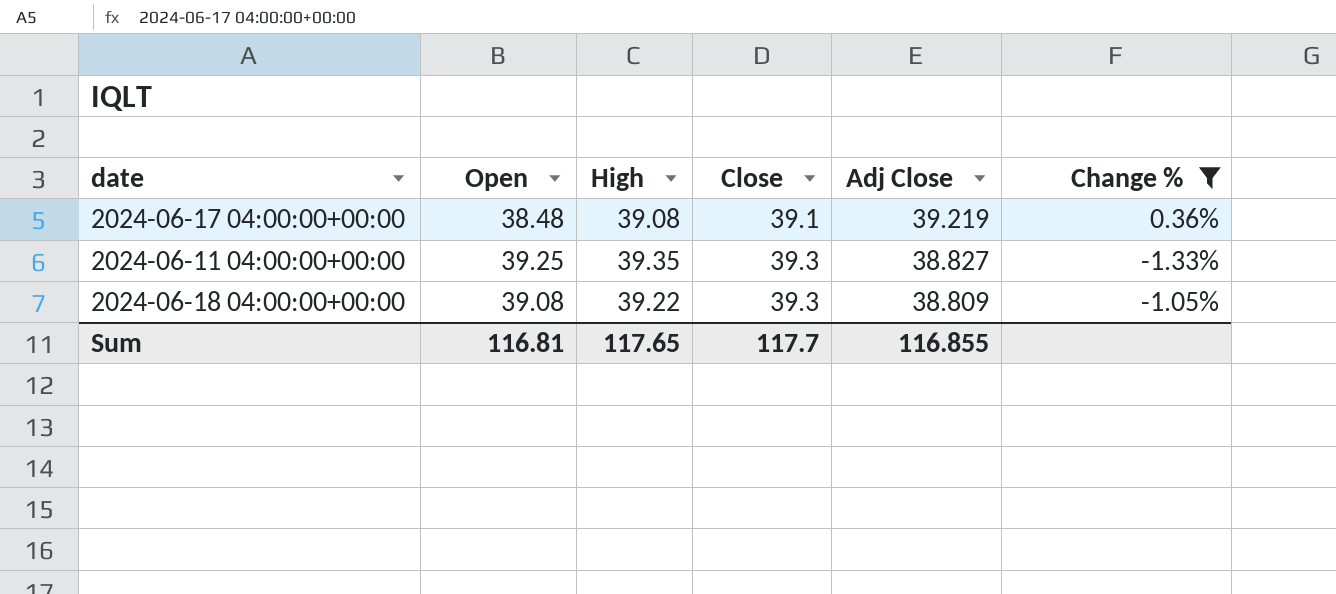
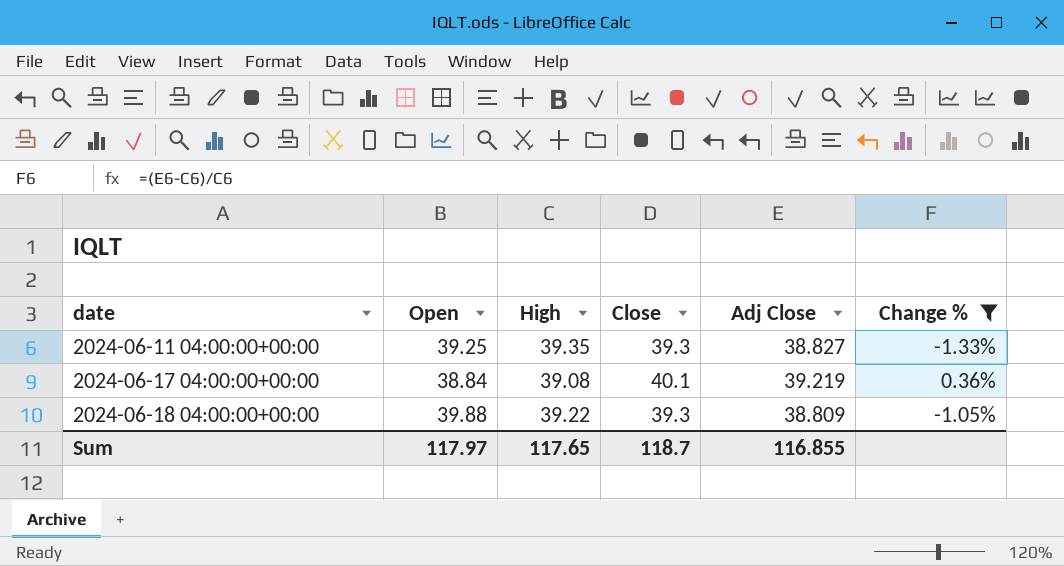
row order: Close ascending -> date ascending
2024-06-17 04:00:00+00:00 | Open: 38.48 -> 38.84
2024-06-17 04:00:00+00:00 | Close: 39.1 -> 40.1
2024-06-18 04:00:00+00:00 | Open: 39.08 -> 39.88
Sum | Open: 116.81 -> 117.97
Sum | Close: 117.7 -> 118.7

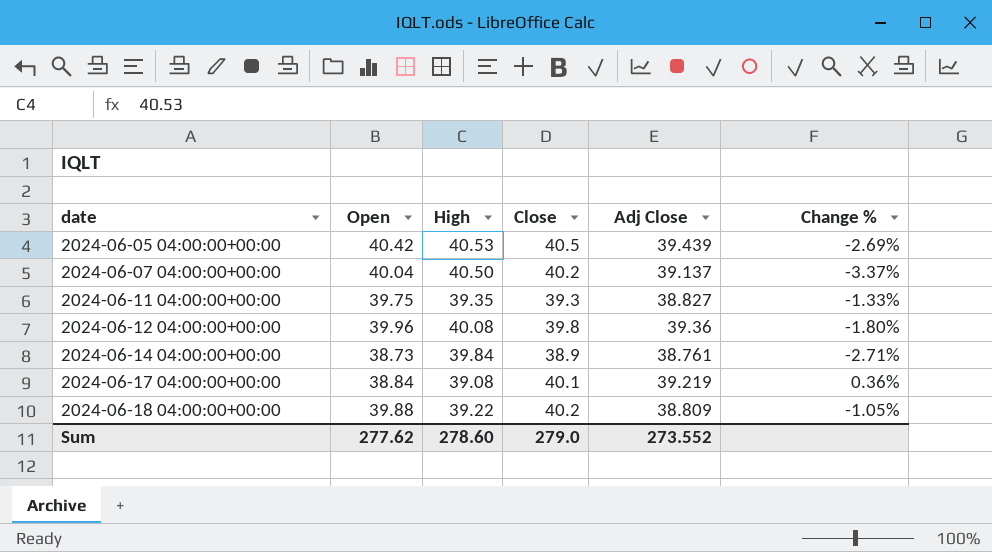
filter: Change % >= -1.33% -> none
2024-06-11 04:00:00+00:00 | Open: 39.25 -> 39.75
2024-06-18 04:00:00+00:00 | Close: 39.3 -> 40.2
Sum | Open: 117.97 -> 277.62
Sum | High: 117.65 -> 278.60
Sum | Close: 118.7 -> 279.0
Sum | Adj Close: 116.855 -> 273.552

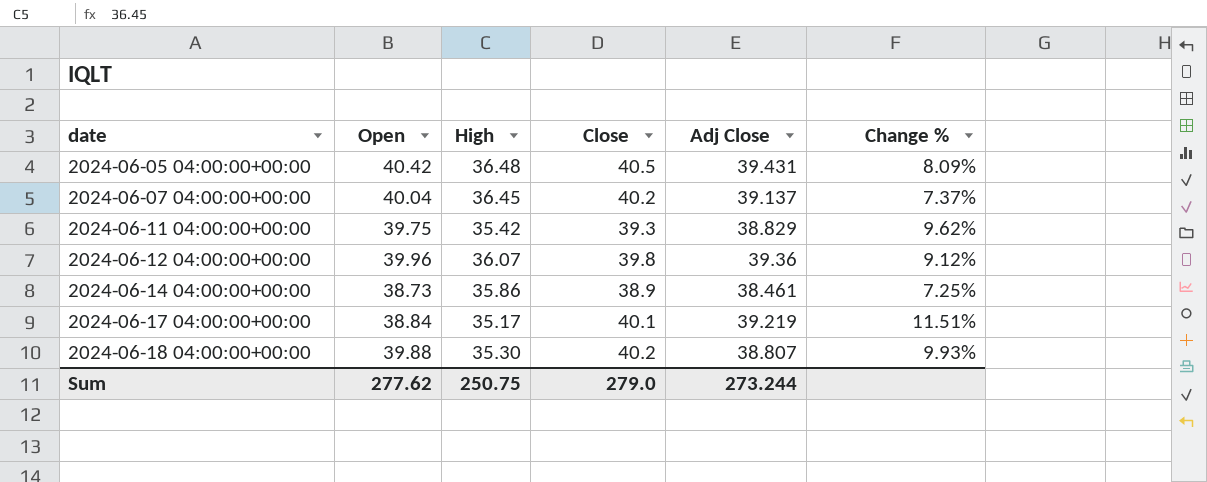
2024-06-05 04:00:00+00:00 | High: 40.53 -> 36.48
2024-06-05 04:00:00+00:00 | Adj Close: 39.439 -> 39.431
2024-06-05 04:00:00+00:00 | Change %: -2.69% -> 8.09%
2024-06-07 04:00:00+00:00 | High: 40.50 -> 36.45
2024-06-07 04:00:00+00:00 | Change %: -3.37% -> 7.37%
2024-06-11 04:00:00+00:00 | High: 39.35 -> 35.42
2024-06-11 04:00:00+00:00 | Adj Close: 38.827 -> 38.829
2024-06-11 04:00:00+00:00 | Change %: -1.33% -> 9.62%
2024-06-12 04:00:00+00:00 | High: 40.08 -> 36.07
2024-06-12 04:00:00+00:00 | Change %: -1.80% -> 9.12%
2024-06-14 04:00:00+00:00 | High: 39.84 -> 35.86
2024-06-14 04:00:00+00:00 | Adj Close: 38.761 -> 38.461
2024-06-14 04:00:00+00:00 | Change %: -2.71% -> 7.25%
2024-06-17 04:00:00+00:00 | High: 39.08 -> 35.17
2024-06-17 04:00:00+00:00 | Change %: 0.36% -> 11.51%
2024-06-18 04:00:00+00:00 | High: 39.22 -> 35.30
2024-06-18 04:00:00+00:00 | Adj Close: 38.809 -> 38.807
2024-06-18 04:00:00+00:00 | Change %: -1.05% -> 9.93%
Sum | High: 278.60 -> 250.75
Sum | Adj Close: 273.552 -> 273.244

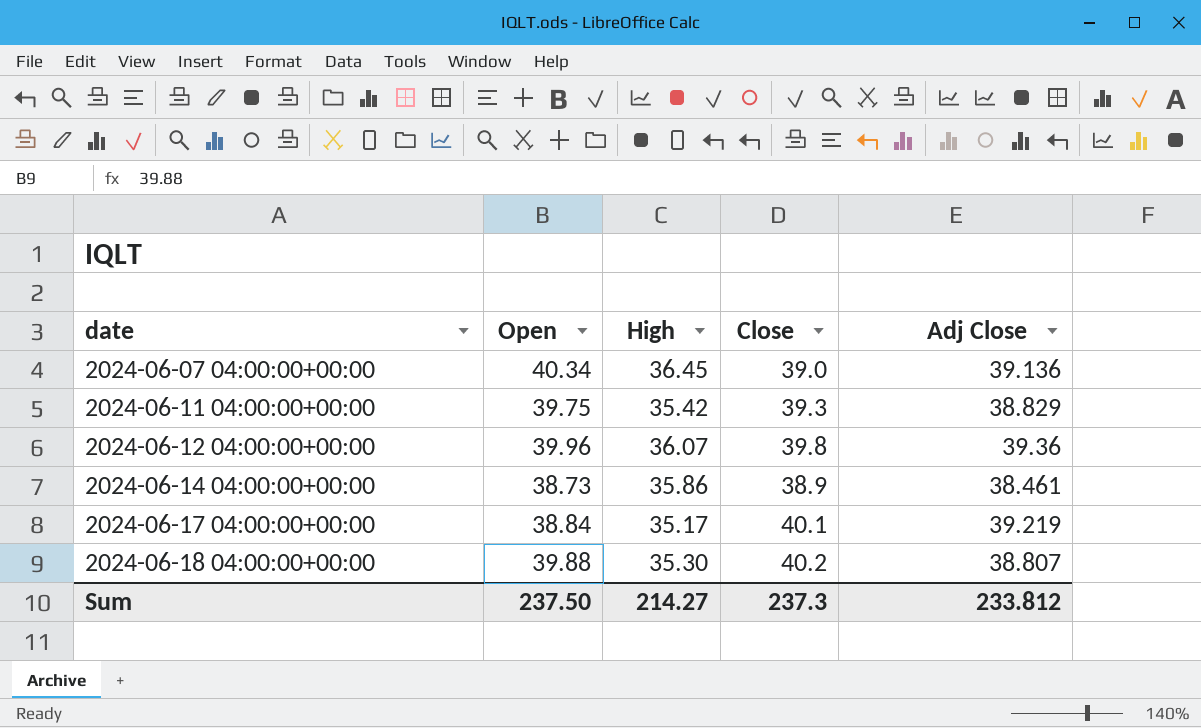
column Change % | formula: ([Adj Close] - [High]) / [High] -> none
row 2024-06-05 04:00:00+00:00: 40.42 | 36.48 | 40.5 | 39.431 | 8.09% -> none
2024-06-07 04:00:00+00:00 | Open: 40.04 -> 40.34
2024-06-07 04:00:00+00:00 | Close: 40.2 -> 39.0
2024-06-07 04:00:00+00:00 | Adj Close: 39.137 -> 39.136
Sum | Open: 277.62 -> 237.50
Sum | High: 250.75 -> 214.27
Sum | Close: 279.0 -> 237.3
Sum | Adj Close: 273.244 -> 233.812

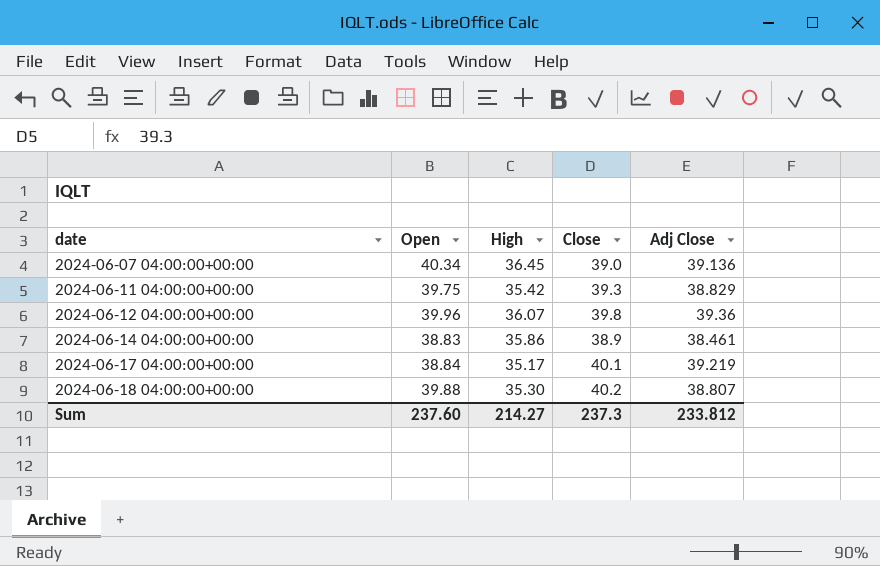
2024-06-14 04:00:00+00:00 | Open: 38.73 -> 38.83
Sum | Open: 237.50 -> 237.60

